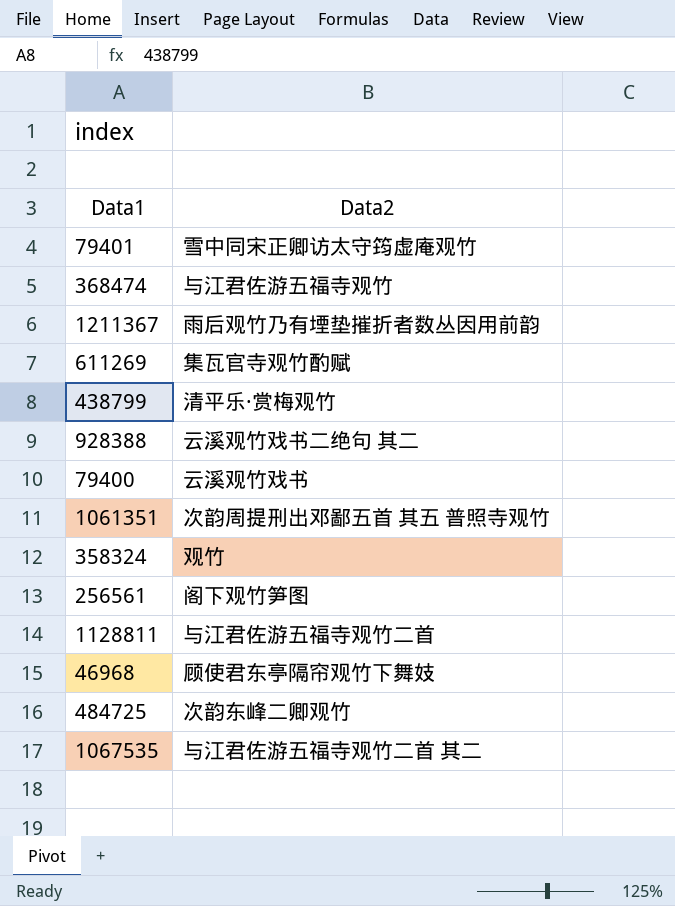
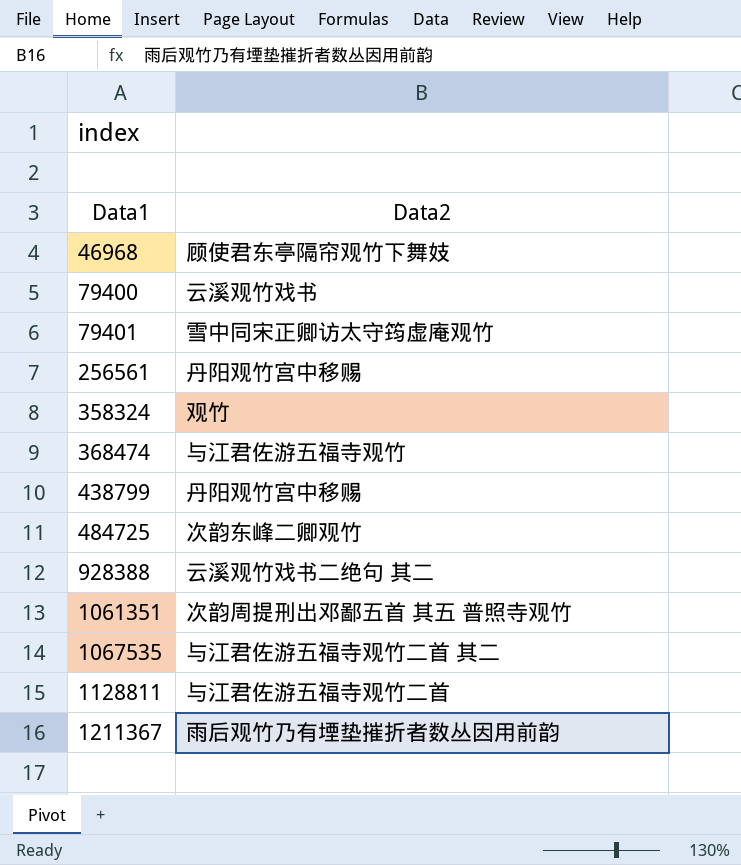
row order: none -> Data1 ascending
row 611269: 集瓦官寺观竹酌赋 -> none
256561 | Data2: 阁下观竹笋图 -> 丹阳观竹宫中移赐
438799 | Data2: 清平乐·赏梅观竹 -> 丹阳观竹宫中移赐

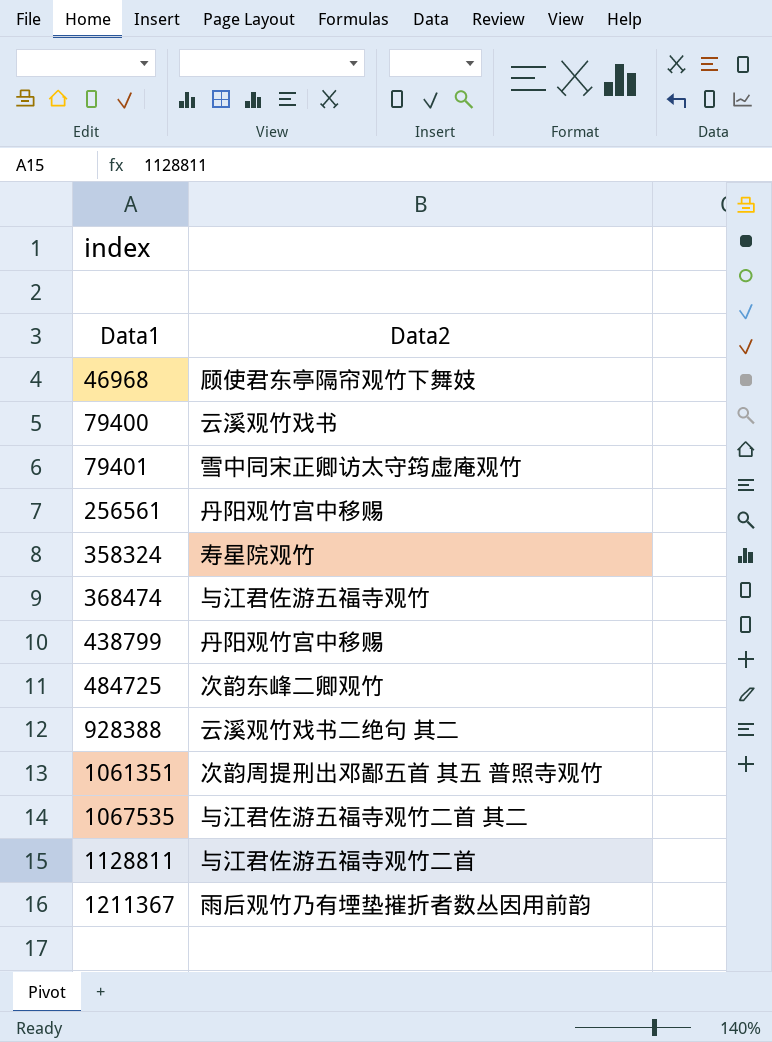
358324 | Data2: 观竹 -> 寿星院观竹

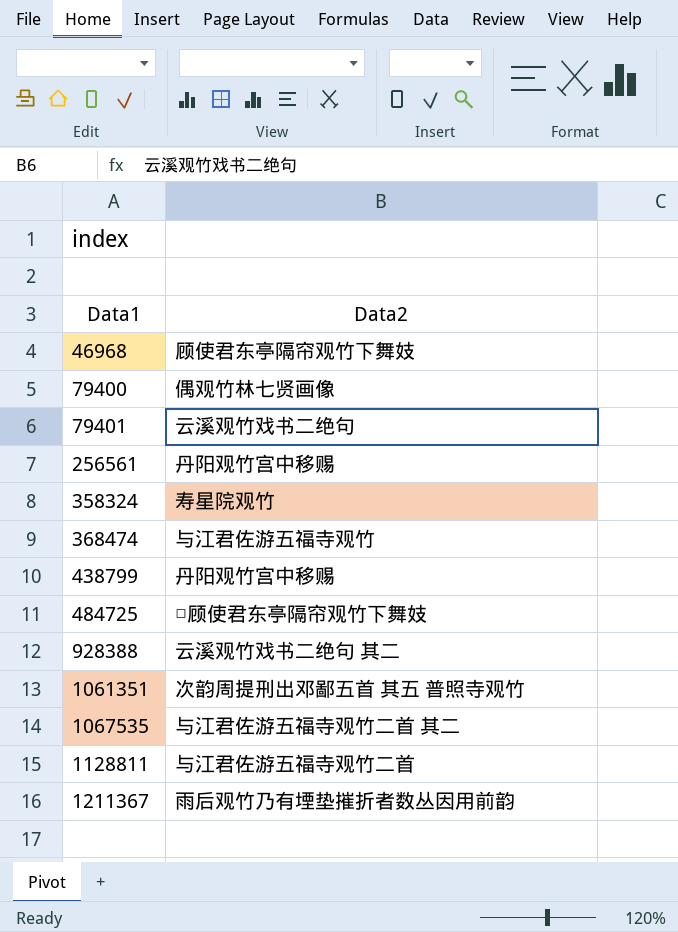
79400 | Data2: 云溪观竹戏书 -> 偶观竹林七贤画像
79401 | Data2: 雪中同宋正卿访太守筠虚庵观竹 -> 云溪观竹戏书二绝句
484725 | Data2: 次韵东峰二卿观竹 -> □顾使君东亭隔帘观竹下舞妓

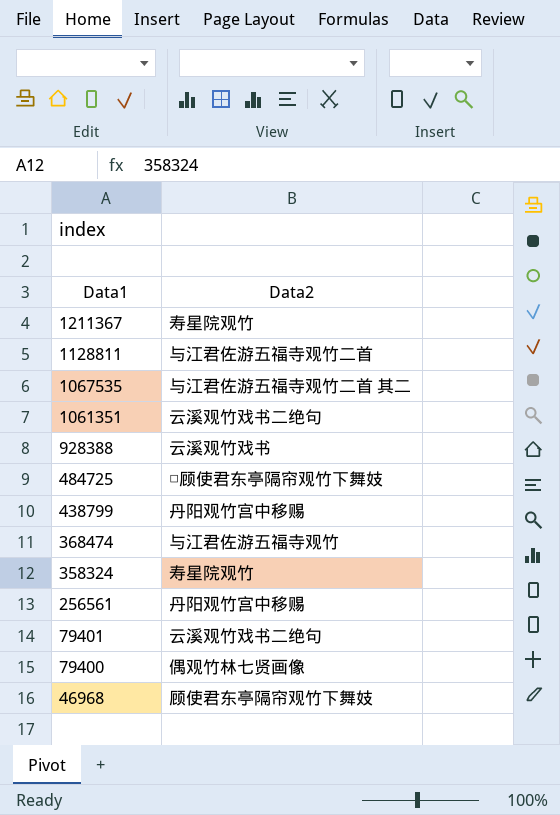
row order: Data1 ascending -> Data1 descending
1211367 | Data2: 雨后观竹乃有堙垫摧折者数丛因用前韵 -> 寿星院观竹
1061351 | Data2: 次韵周提刑出邓鄙五首 其五 普照寺观竹 -> 云溪观竹戏书二绝句
928388 | Data2: 云溪观竹戏书二绝句 其二 -> 云溪观竹戏书

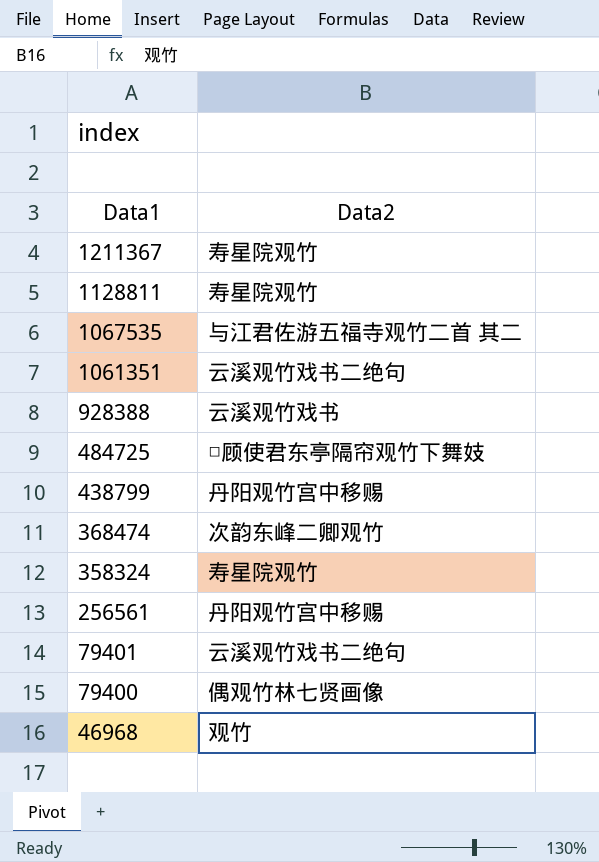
1128811 | Data2: 与江君佐游五福寺观竹二首 -> 寿星院观竹
368474 | Data2: 与江君佐游五福寺观竹 -> 次韵东峰二卿观竹
46968 | Data2: 顾使君东亭隔帘观竹下舞妓 -> 观竹

